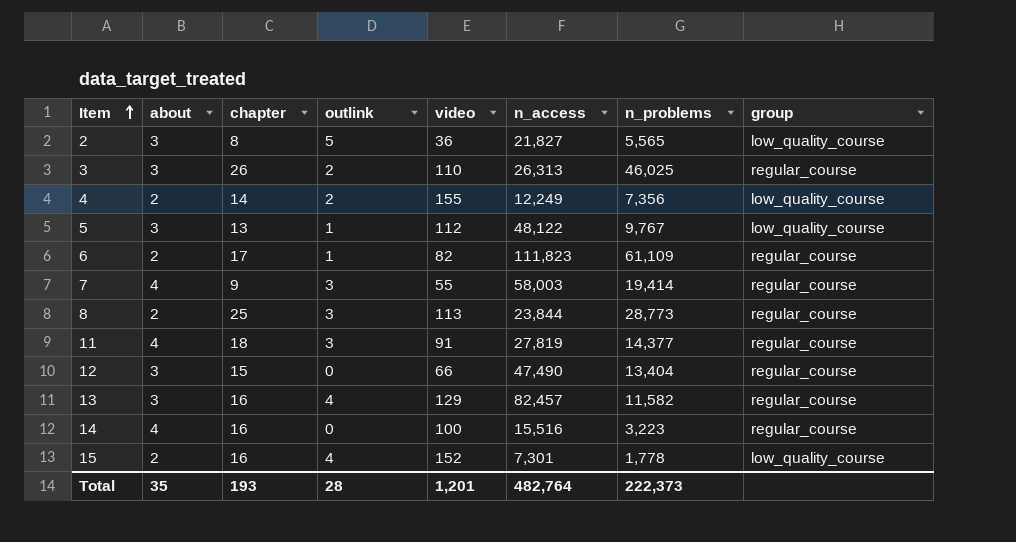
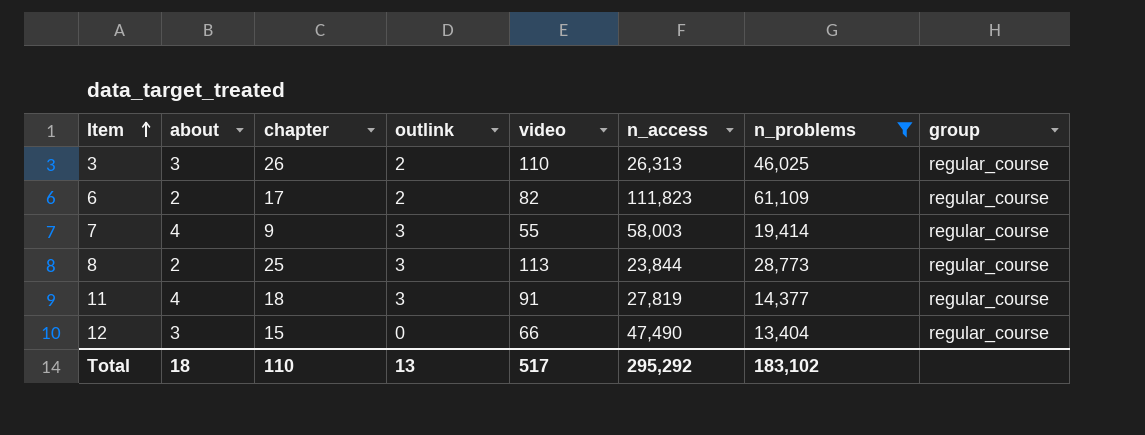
filter: none -> n_problems >= 13,404
6 | outlink: 1 -> 2
Total | about: 35 -> 18
Total | chapter: 193 -> 110
Total | outlink: 28 -> 13
Total | video: 1,201 -> 517
Total | n_access: 482,764 -> 295,292
Total | n_problems: 222,373 -> 183,102

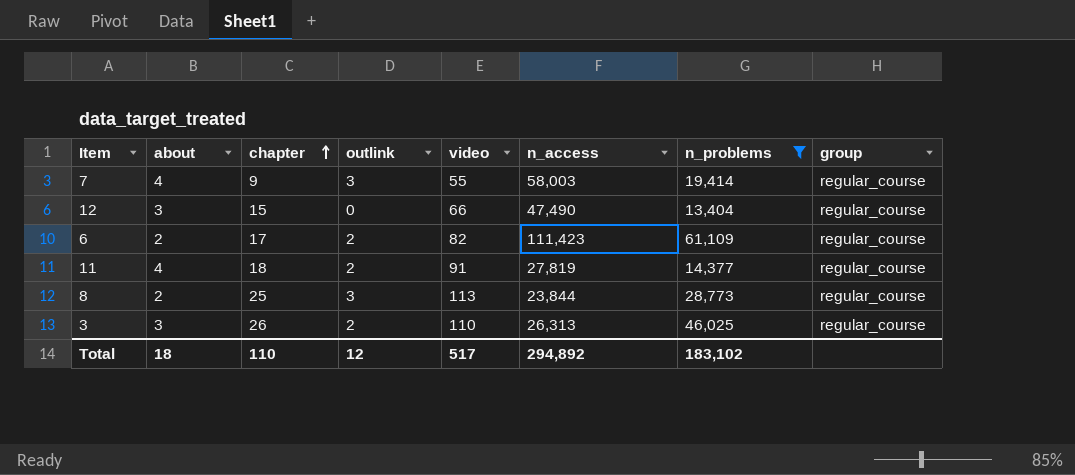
row order: Item ascending -> chapter ascending
6 | n_access: 111,823 -> 111,423
11 | outlink: 3 -> 2
Total | outlink: 13 -> 12
Total | n_access: 295,292 -> 294,892

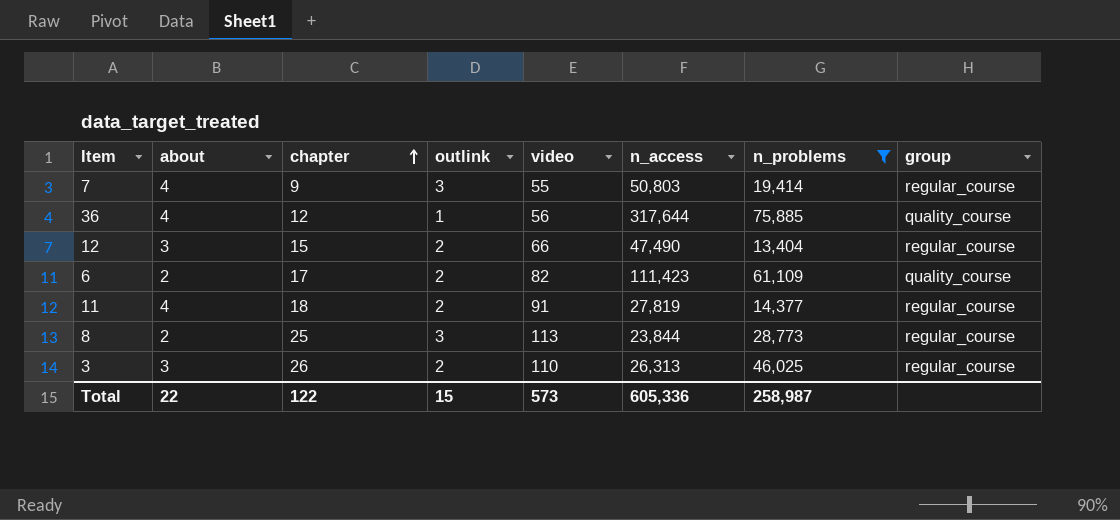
7 | n_access: 58,003 -> 50,803
row 36: none -> 4 | 12 | 1 | 56 | 317,644 | 75,885 | quality_course
12 | outlink: 0 -> 2
6 | group: regular_course -> quality_course
Total | about: 18 -> 22
Total | chapter: 110 -> 122
Total | outlink: 12 -> 15
Total | video: 517 -> 573
Total | n_access: 294,892 -> 605,336
Total | n_problems: 183,102 -> 258,987

